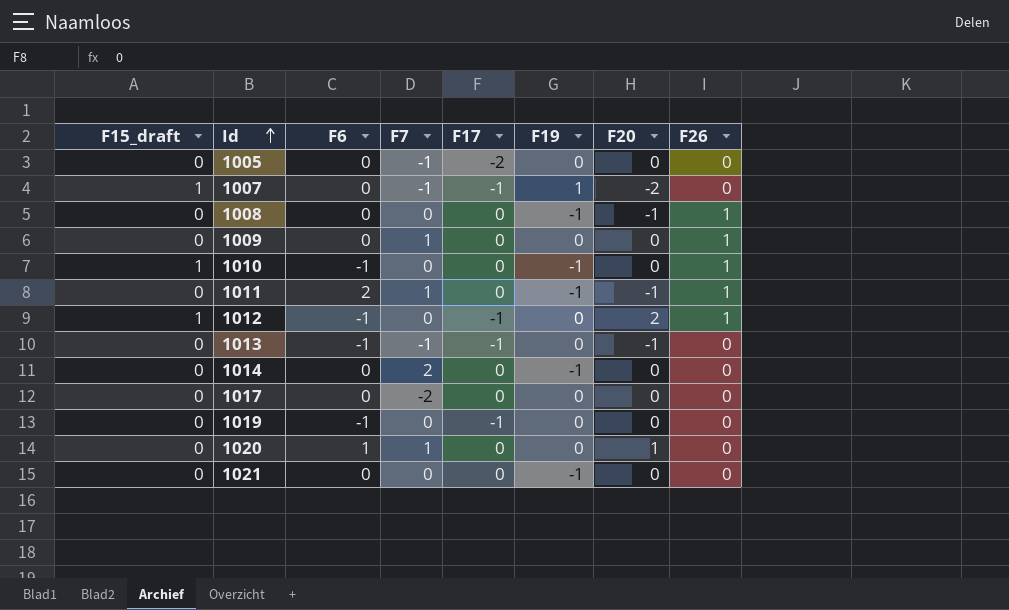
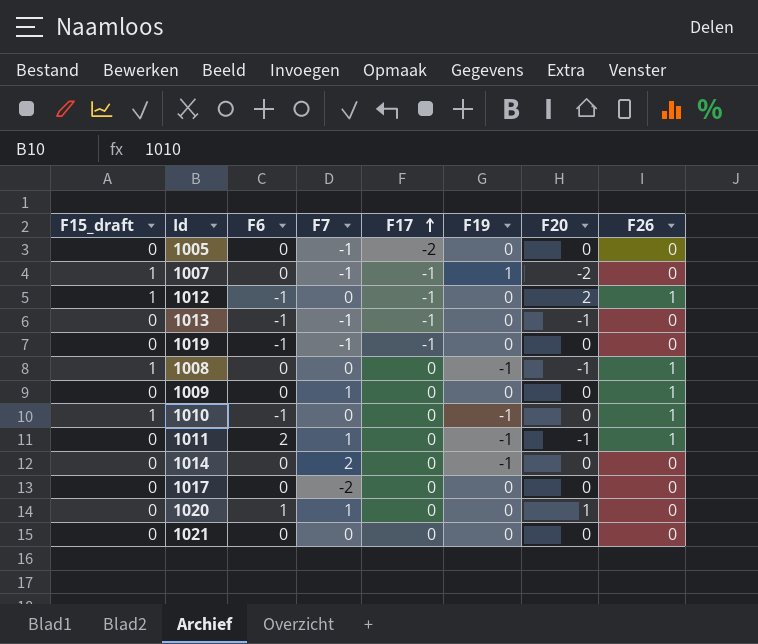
row order: Id ascending -> F17 ascending
1019 | F7: 0 -> -1
1008 | F15_draft: 0 -> 1
1021 | F19: -1 -> 0

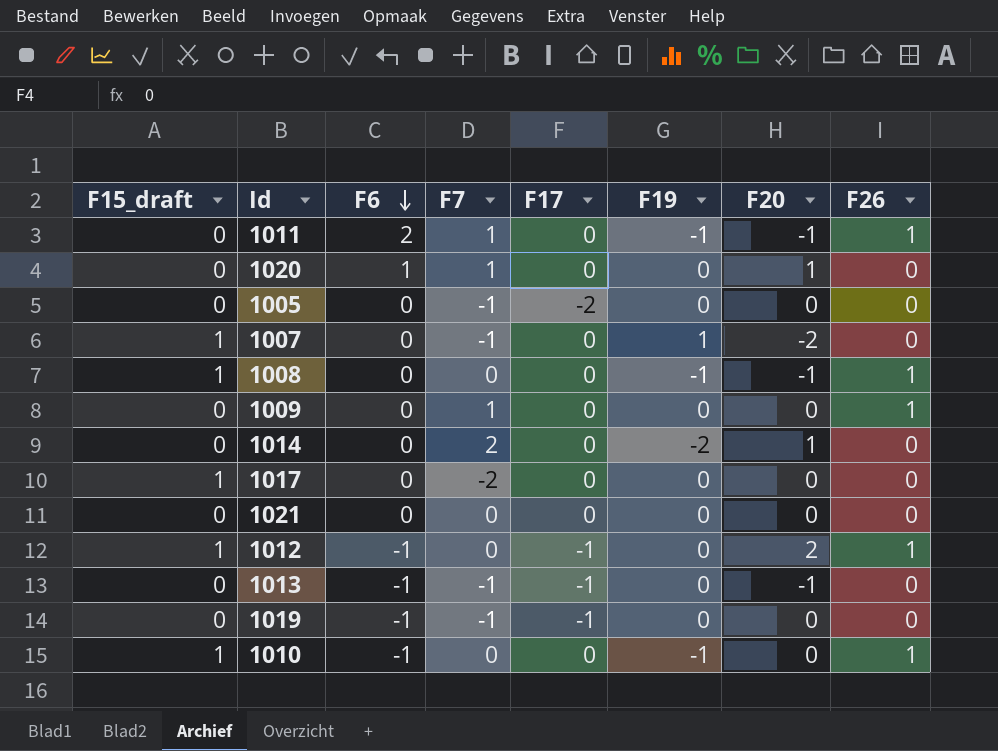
row order: F17 ascending -> F6 descending
1007 | F17: -1 -> 0
1014 | F19: -1 -> -2
1014 | F20: 0 -> 1
1017 | F15_draft: 0 -> 1

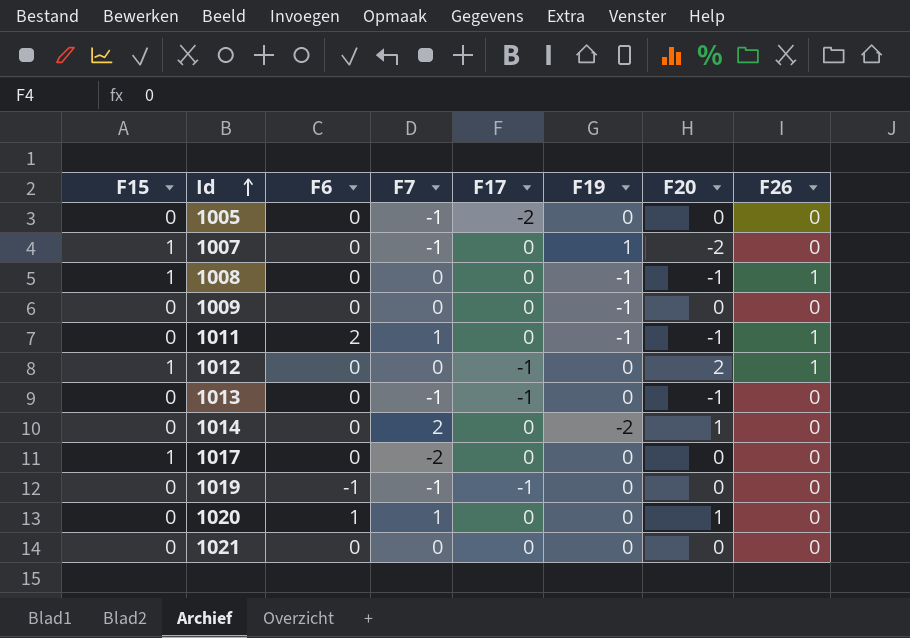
row order: F6 descending -> Id ascending
column name: F15_draft -> F15
row 1010: 1 | -1 | 0 | 0 | -1 | 0 | 1 -> none
1009 | F7: 1 -> 0
1009 | F19: 0 -> -1
1009 | F26: 1 -> 0
1012 | F6: -1 -> 0
1013 | F6: -1 -> 0

